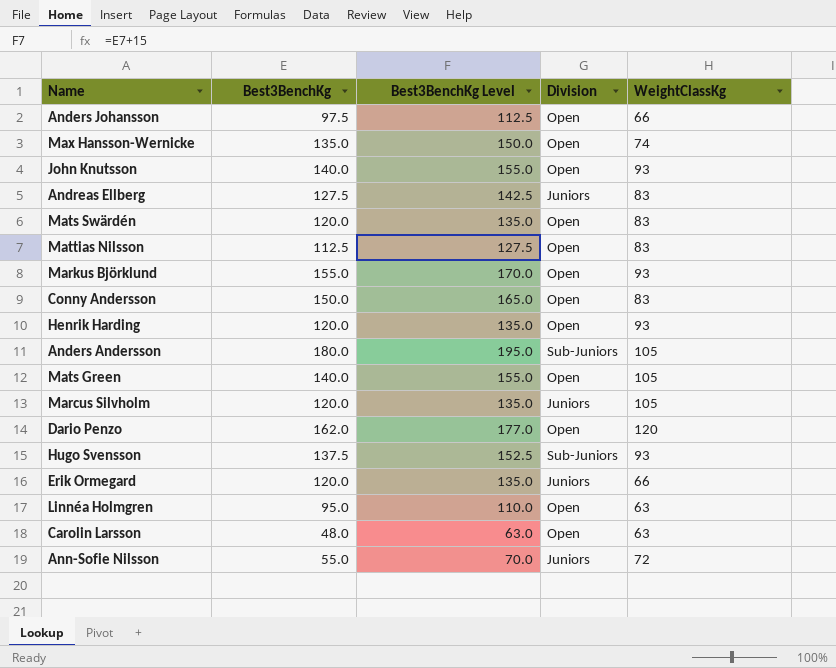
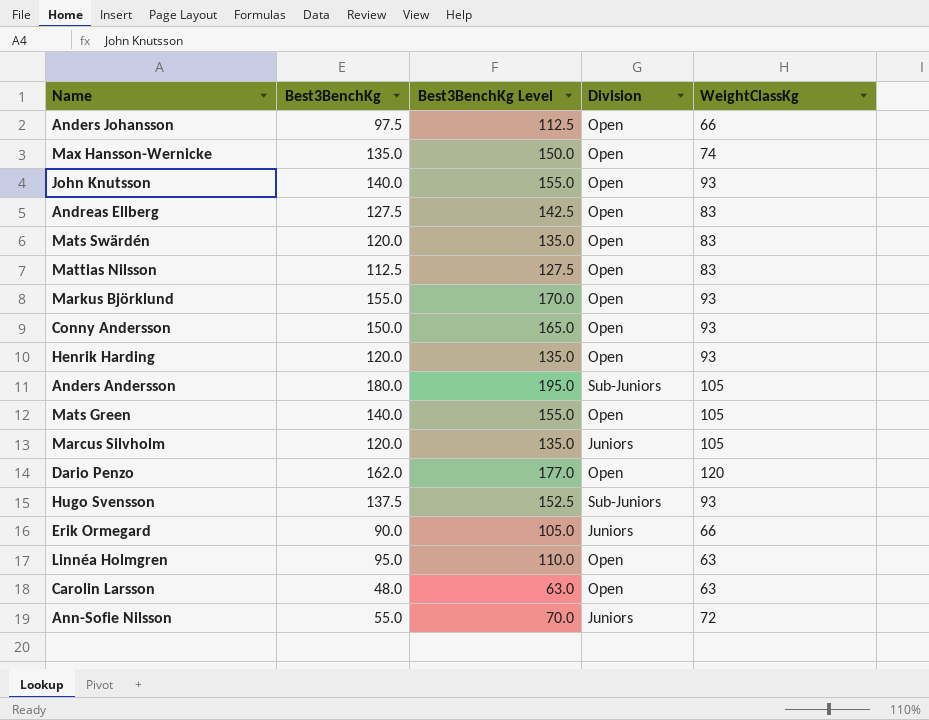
Andreas Ellberg | Division: Juniors -> Open
Conny Andersson | WeightClassKg: 83 -> 93
Erik Ormegard | Best3BenchKg: 120.0 -> 90.0
Erik Ormegard | Best3BenchKg Level: 135.0 -> 105.0

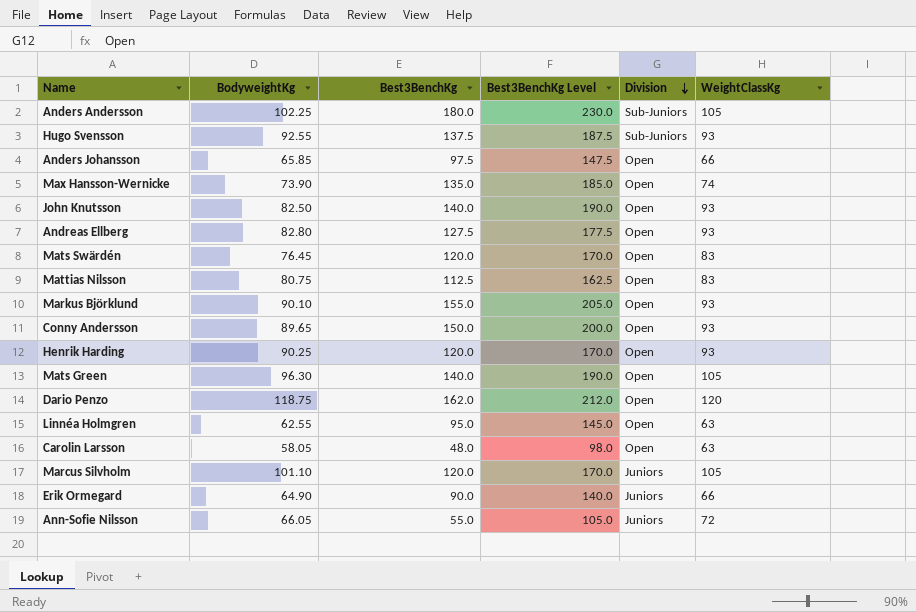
row order: none -> Division descending
column BodyweightKg | position: none -> 2
column Best3BenchKg Level | formula: [Best3BenchKg] + 15 -> [Best3BenchKg] + 50
Andreas Ellberg | WeightClassKg: 83 -> 93

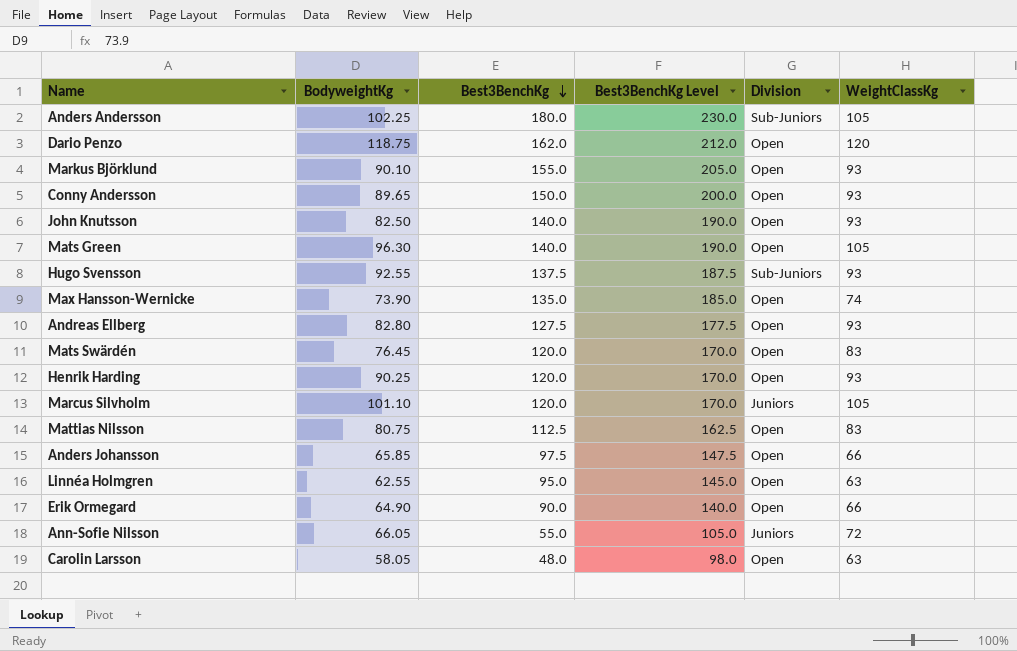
row order: Division descending -> Best3BenchKg descending
Erik Ormegard | Division: Juniors -> Open

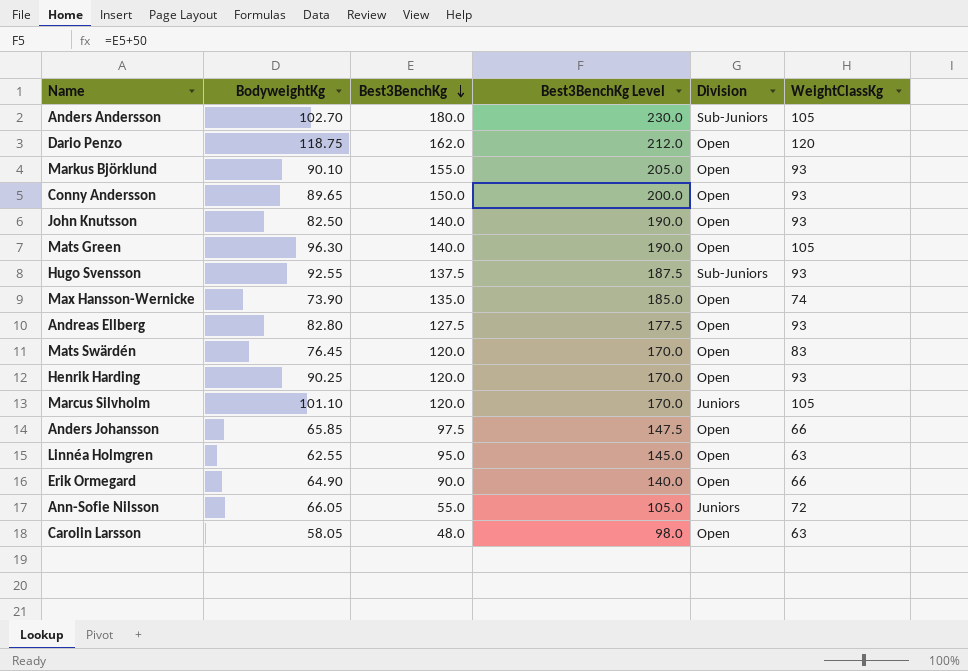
row Mattias Nilsson: 80.75 | 112.5 | 162.5 | Open | 83 -> none
Anders Andersson | BodyweightKg: 102.25 -> 102.70

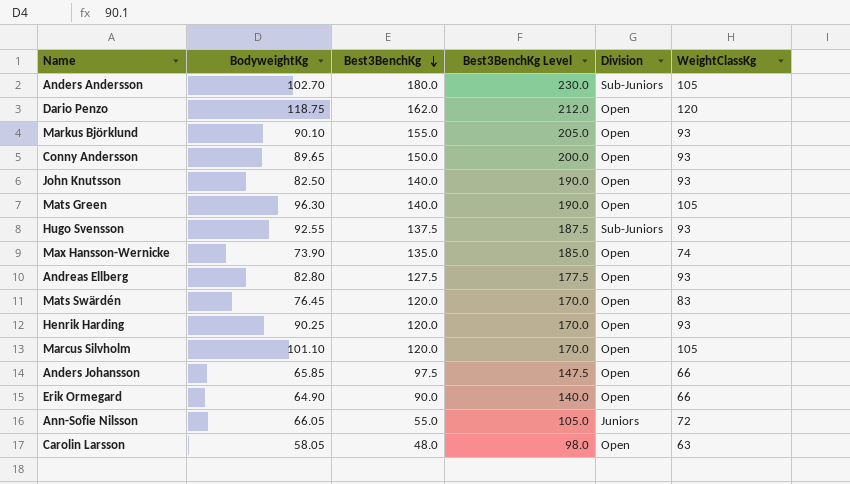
row Linnéa Holmgren: 62.55 | 95.0 | 145.0 | Open | 63 -> none
Marcus Silvholm | Division: Juniors -> Open

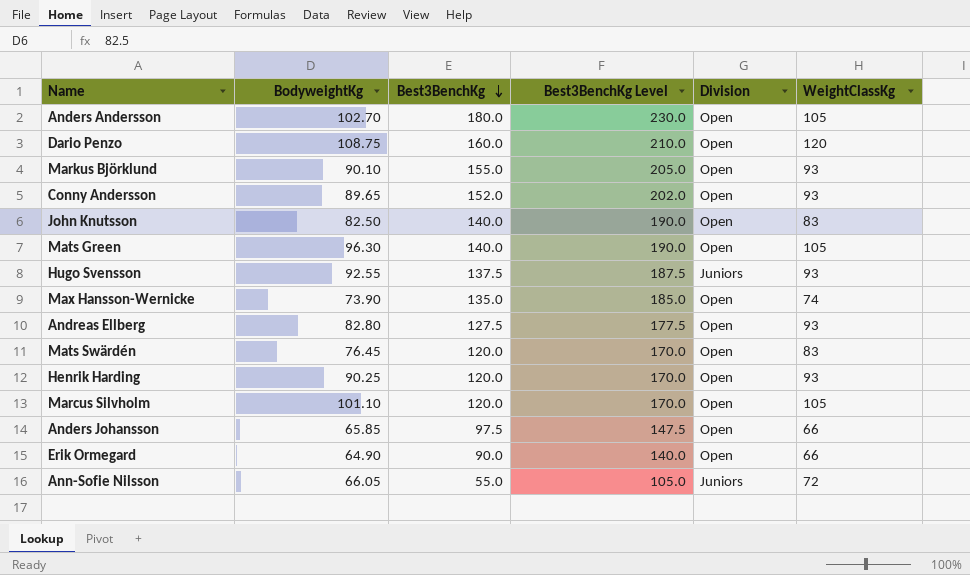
row Carolin Larsson: 58.05 | 48.0 | 98.0 | Open | 63 -> none
Anders Andersson | Division: Sub-Juniors -> Open
Dario Penzo | BodyweightKg: 118.75 -> 108.75
Dario Penzo | Best3BenchKg: 162.0 -> 160.0
Dario Penzo | Best3BenchKg Level: 212.0 -> 210.0
Conny Andersson | Best3BenchKg: 150.0 -> 152.0
Conny Andersson | Best3BenchKg Level: 200.0 -> 202.0
John Knutsson | WeightClassKg: 93 -> 83
Hugo Svensson | Division: Sub-Juniors -> Juniors

